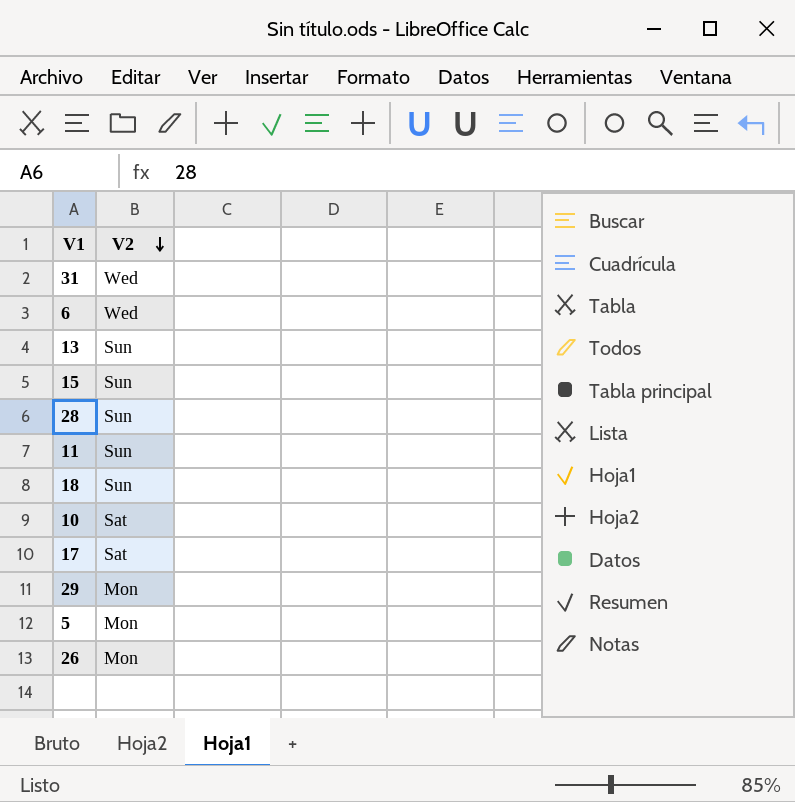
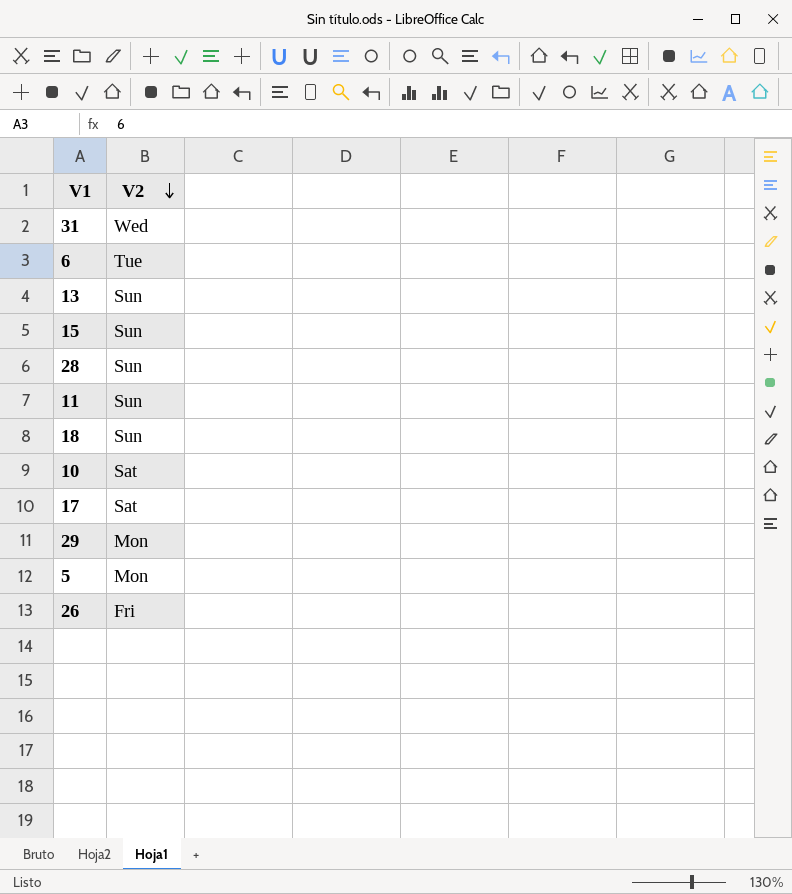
6 | V2: Wed -> Tue
26 | V2: Mon -> Fri

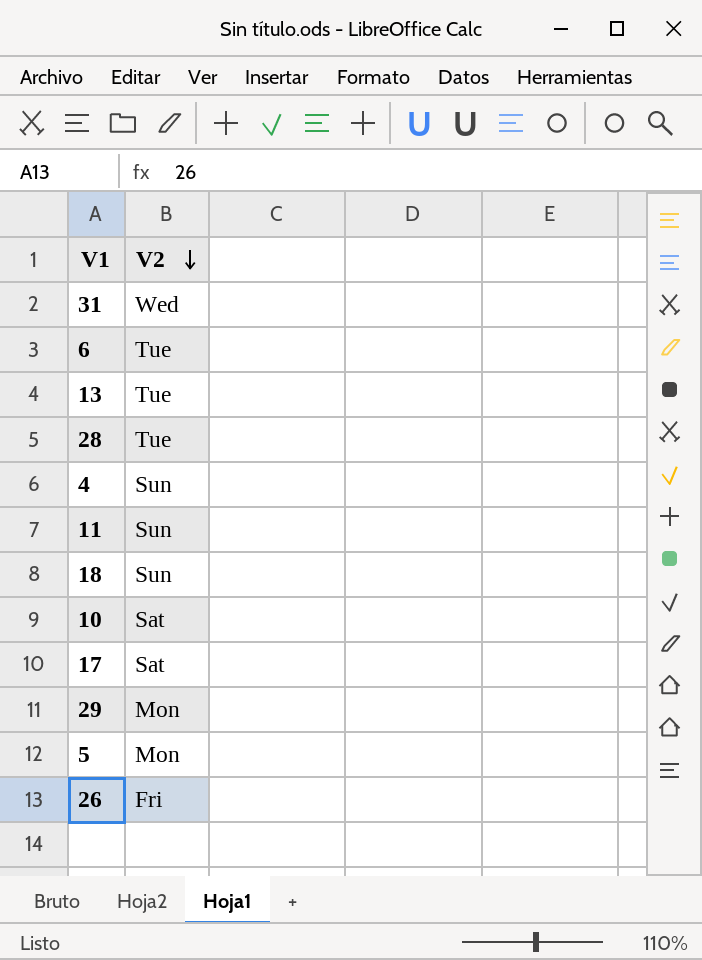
row 15: Sun -> none
13 | V2: Sun -> Tue
28 | V2: Sun -> Tue
row 4: none -> Sun

